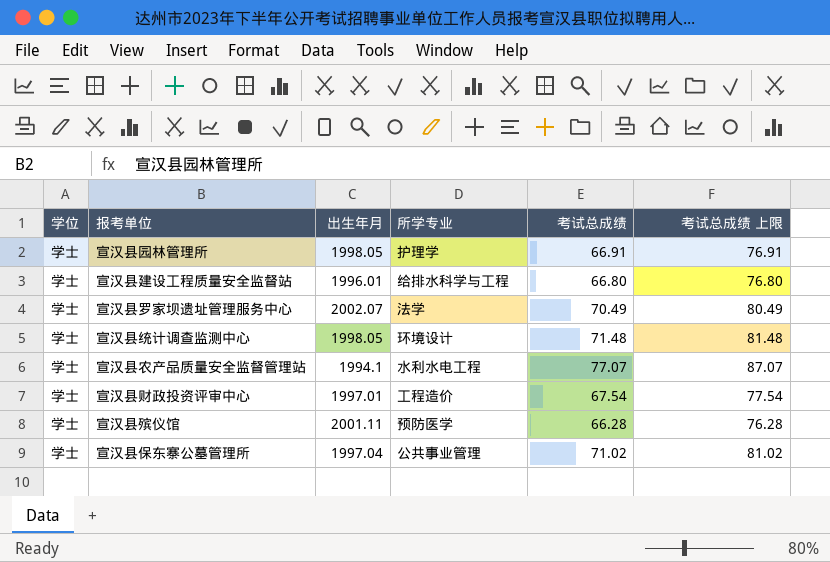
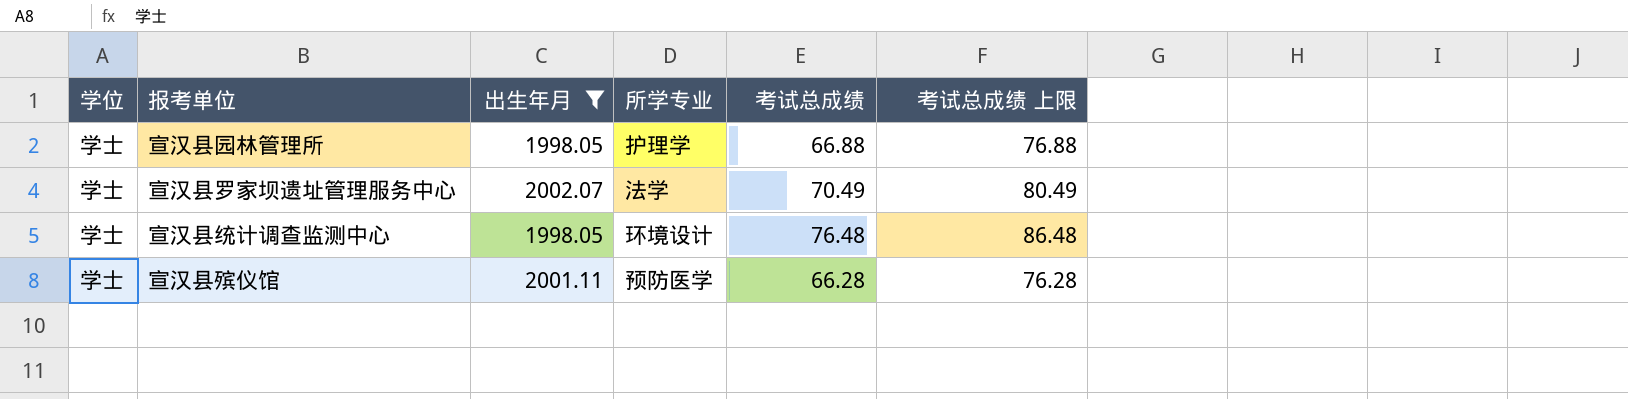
filter: none -> 出生年月 >= 1998.05
宣汉县园林管理所 | 考试总成绩: 66.91 -> 66.88
宣汉县园林管理所 | 考试总成绩 上限: 76.91 -> 76.88
宣汉县统计调查监测中心 | 考试总成绩: 71.48 -> 76.48
宣汉县统计调查监测中心 | 考试总成绩 上限: 81.48 -> 86.48

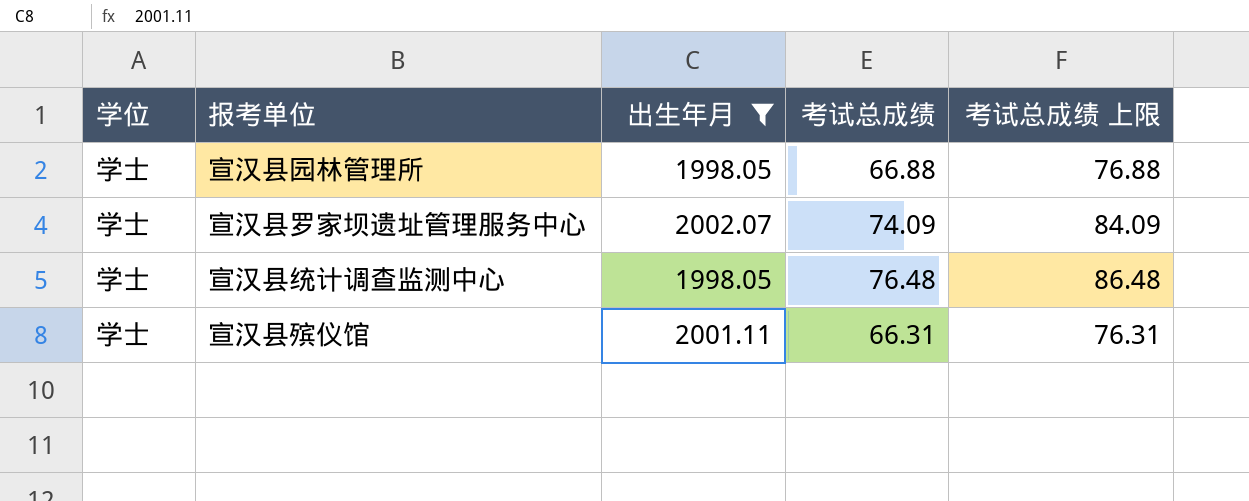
column 所学专业 | position: 4 -> none
宣汉县罗家坝遗址管理服务中心 | 考试总成绩: 70.49 -> 74.09
宣汉县罗家坝遗址管理服务中心 | 考试总成绩 上限: 80.49 -> 84.09
宣汉县殡仪馆 | 考试总成绩: 66.28 -> 66.31
宣汉县殡仪馆 | 考试总成绩 上限: 76.28 -> 76.31

